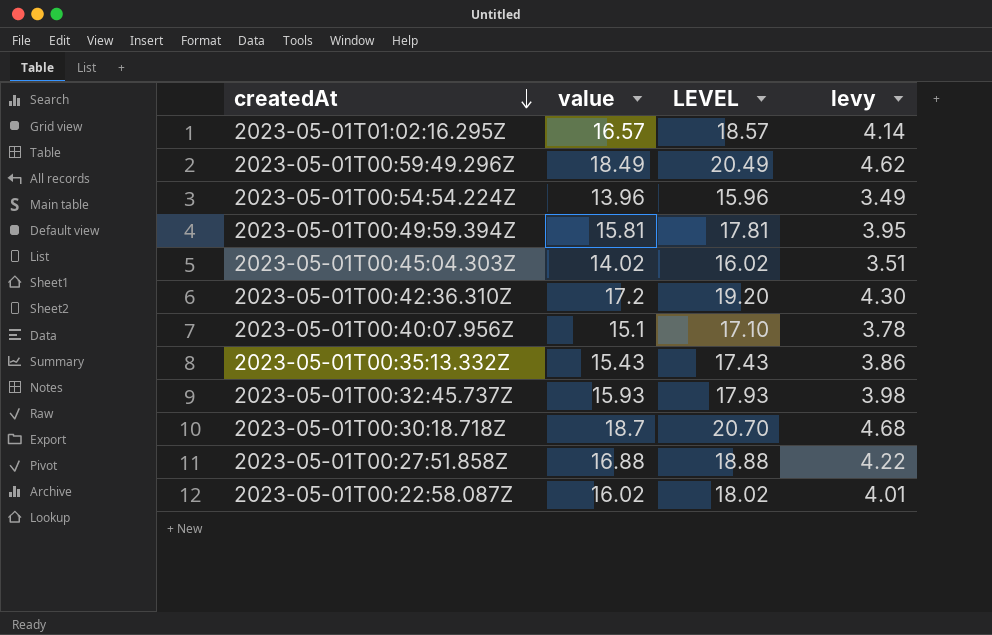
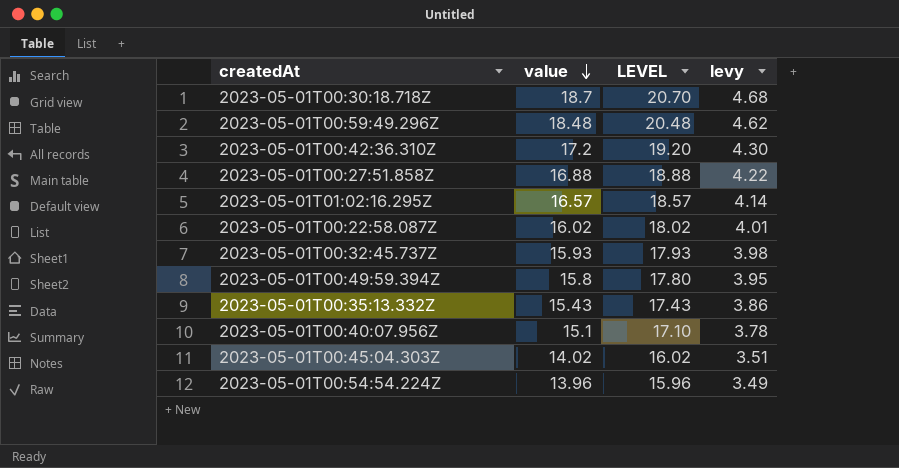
row order: createdAt descending -> value descending
2023-05-01T00:59:49.296Z | value: 18.49 -> 18.48
2023-05-01T00:59:49.296Z | LEVEL: 20.49 -> 20.48
2023-05-01T00:49:59.394Z | value: 15.81 -> 15.8
2023-05-01T00:49:59.394Z | LEVEL: 17.81 -> 17.80

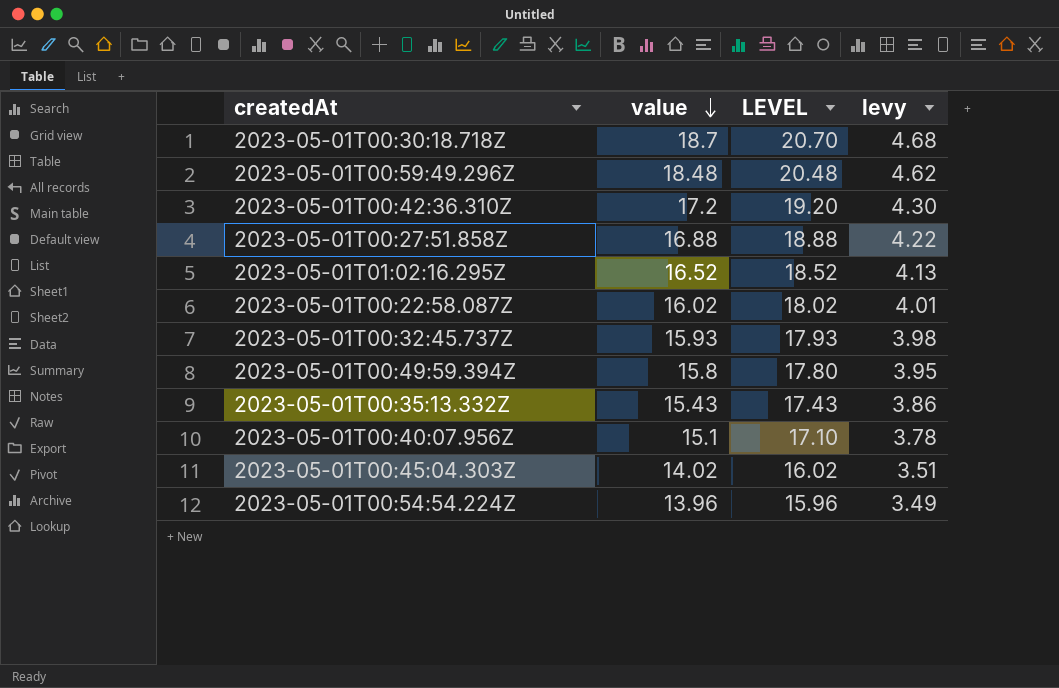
2023-05-01T01:02:16.295Z | value: 16.57 -> 16.52
2023-05-01T01:02:16.295Z | LEVEL: 18.57 -> 18.52
2023-05-01T01:02:16.295Z | levy: 4.14 -> 4.13

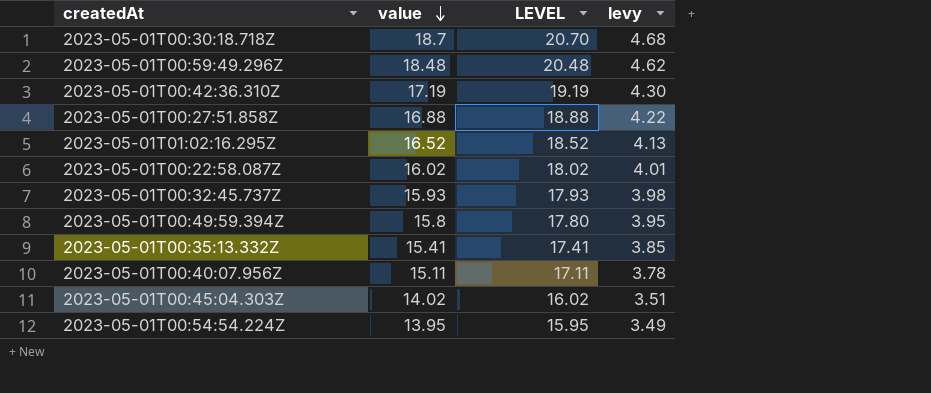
2023-05-01T00:42:36.310Z | value: 17.2 -> 17.19
2023-05-01T00:42:36.310Z | LEVEL: 19.20 -> 19.19
2023-05-01T00:35:13.332Z | value: 15.43 -> 15.41
2023-05-01T00:35:13.332Z | LEVEL: 17.43 -> 17.41
2023-05-01T00:35:13.332Z | levy: 3.86 -> 3.85
2023-05-01T00:40:07.956Z | value: 15.1 -> 15.11
2023-05-01T00:40:07.956Z | LEVEL: 17.10 -> 17.11
2023-05-01T00:54:54.224Z | value: 13.96 -> 13.95
2023-05-01T00:54:54.224Z | LEVEL: 15.96 -> 15.95

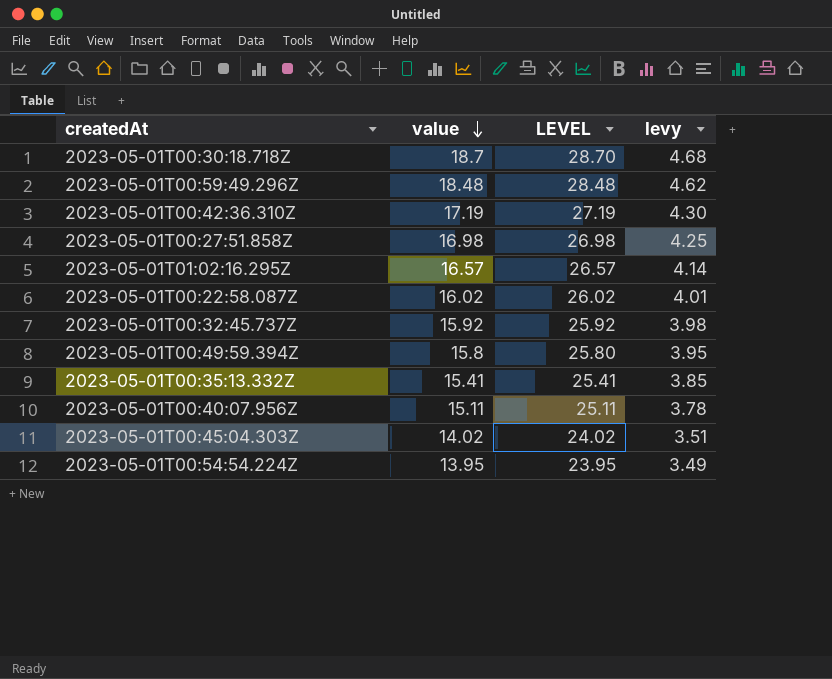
column LEVEL | formula: [value] + 2 -> [value] + 10
2023-05-01T00:27:51.858Z | value: 16.88 -> 16.98
2023-05-01T00:27:51.858Z | levy: 4.22 -> 4.25
2023-05-01T01:02:16.295Z | value: 16.52 -> 16.57
2023-05-01T01:02:16.295Z | levy: 4.13 -> 4.14
2023-05-01T00:32:45.737Z | value: 15.93 -> 15.92

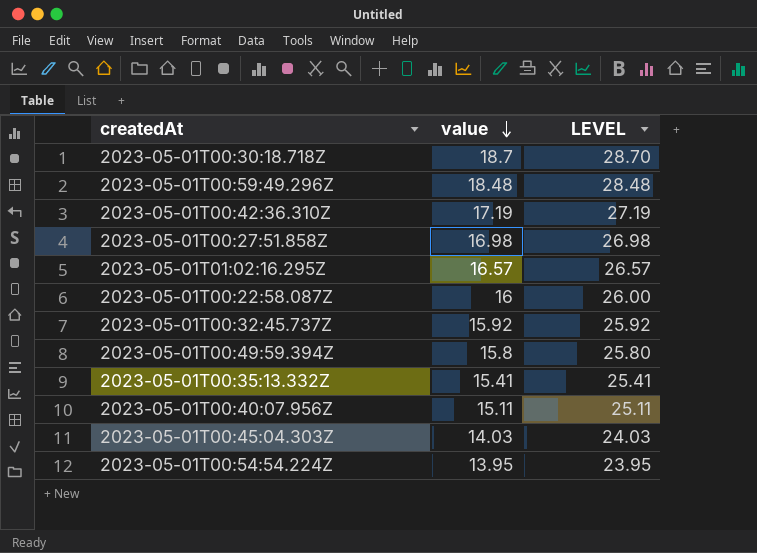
column levy | formula: [value] * 0.25 -> none
2023-05-01T00:22:58.087Z | value: 16.02 -> 16
2023-05-01T00:22:58.087Z | LEVEL: 26.02 -> 26.00
2023-05-01T00:45:04.303Z | value: 14.02 -> 14.03
2023-05-01T00:45:04.303Z | LEVEL: 24.02 -> 24.03

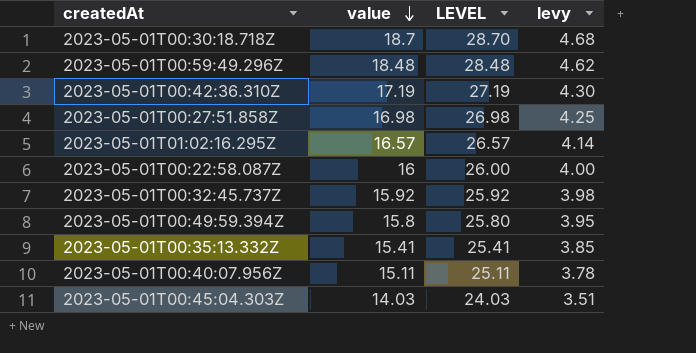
column levy | formula: none -> [value] * 0.25
row 2023-05-01T00:54:54.224Z: 13.95 | 23.95 -> none

